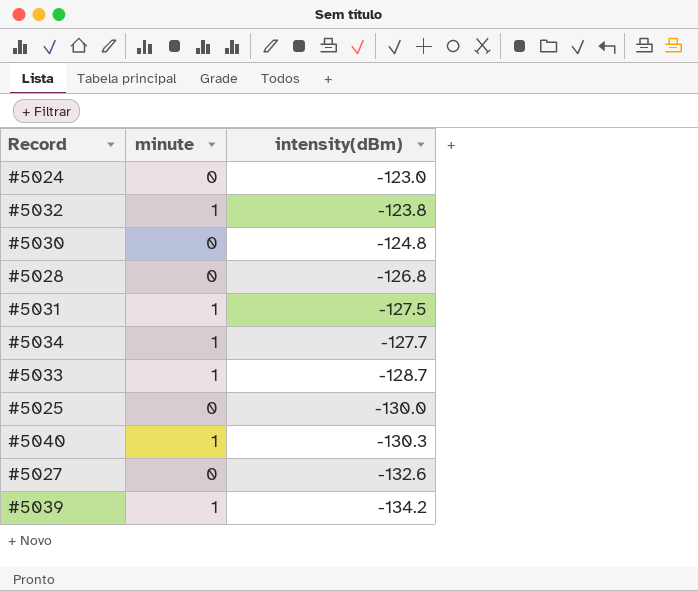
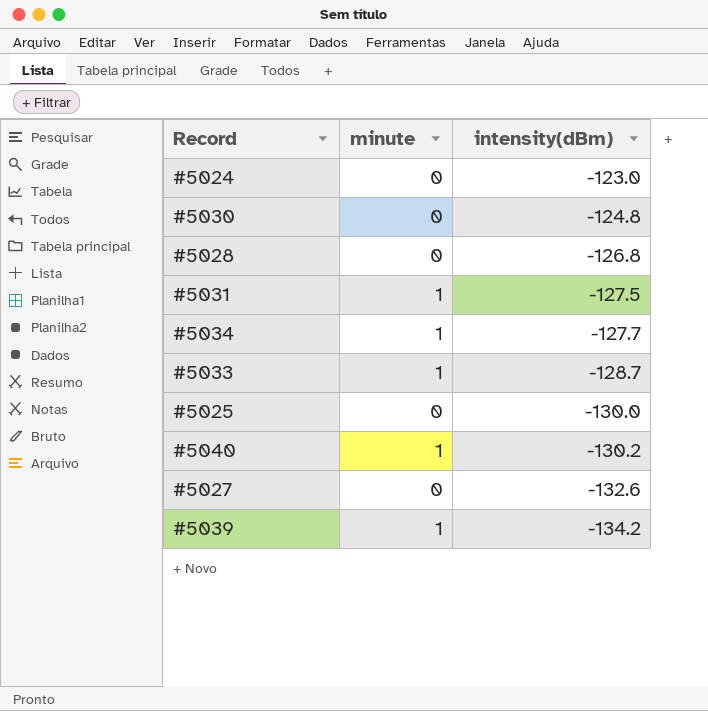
row #5032: 1 | -123.8 -> none
#5040 | intensity(dBm): -130.3 -> -130.2

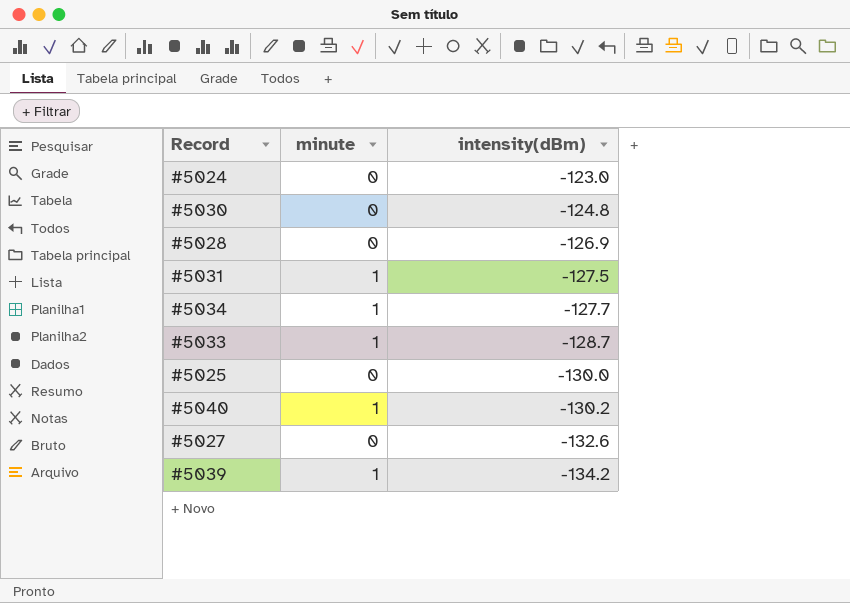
#5028 | intensity(dBm): -126.8 -> -126.9

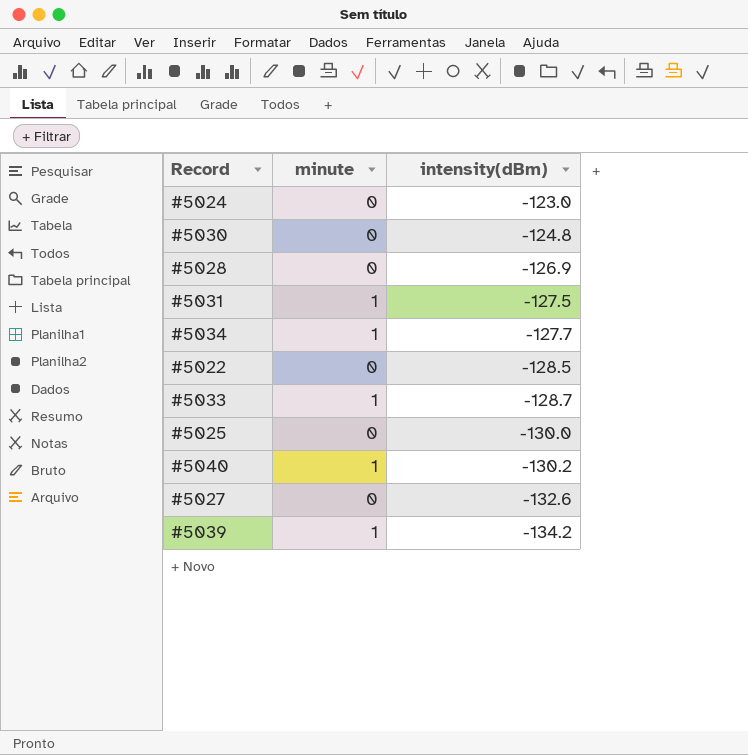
row #5022: none -> 0 | -128.5

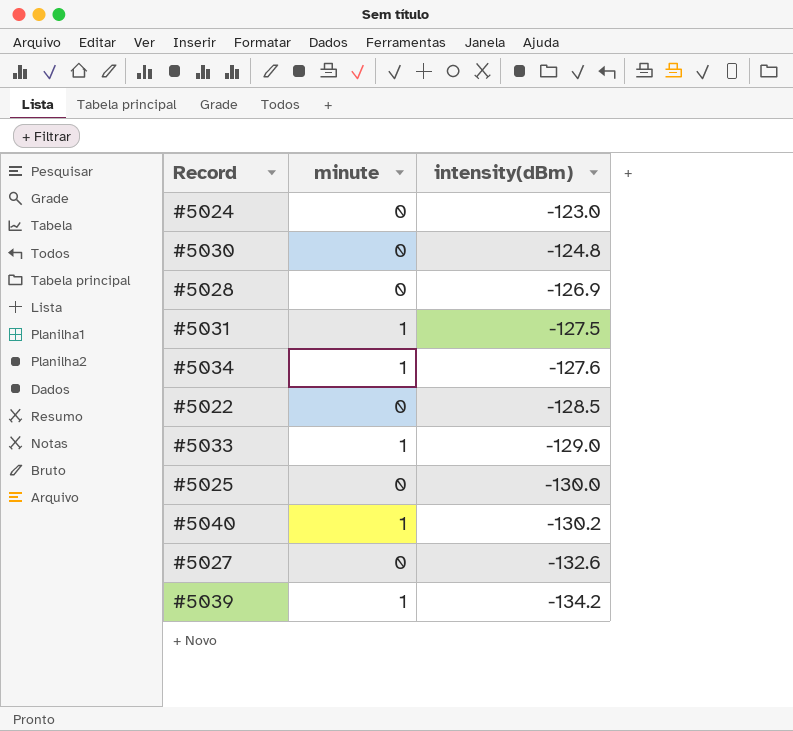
#5034 | intensity(dBm): -127.7 -> -127.6
#5033 | intensity(dBm): -128.7 -> -129.0

